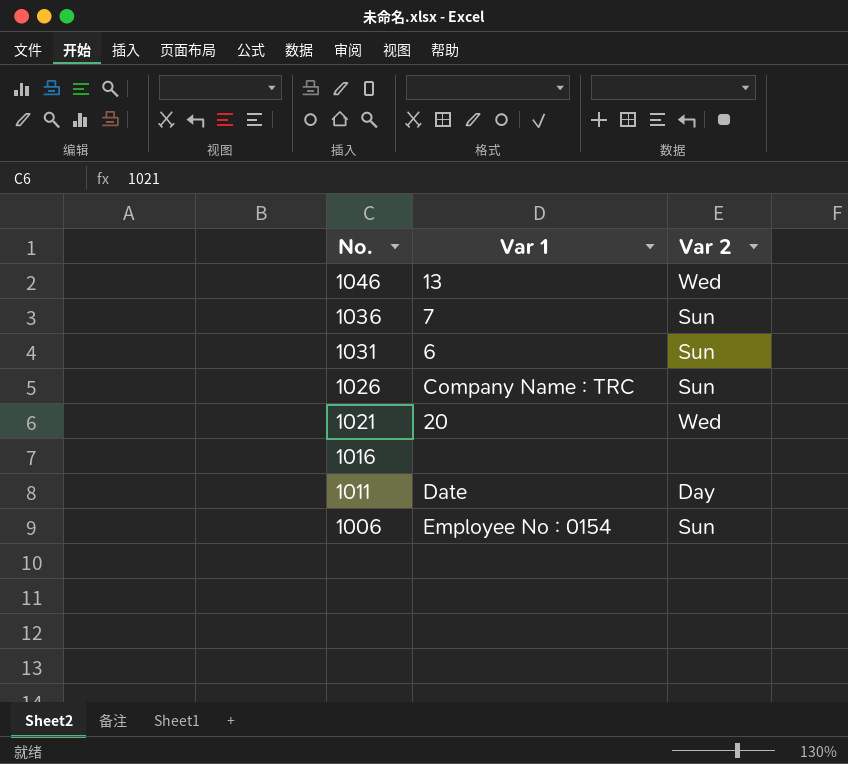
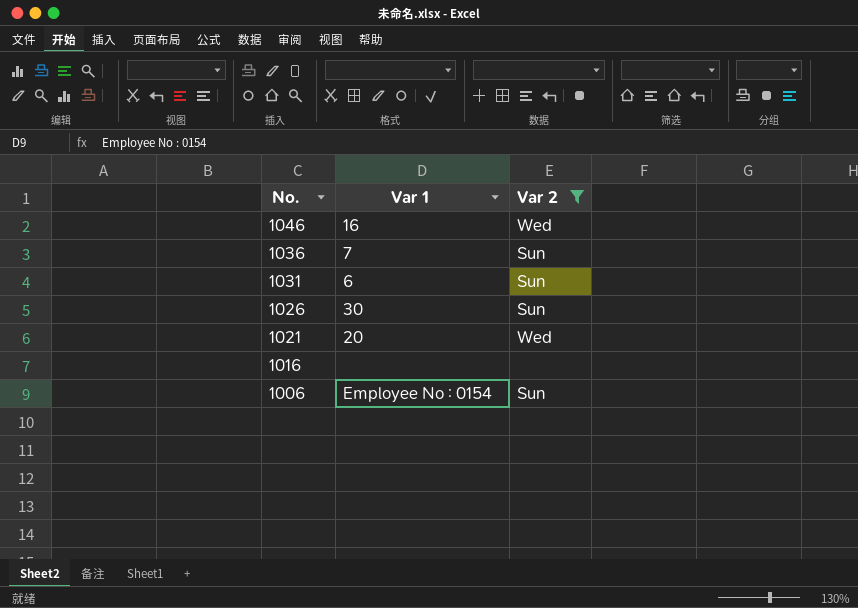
filter: none -> Var 2 != Day
1046 | Var 1: 13 -> 16
1026 | Var 1: Company Name : TRC -> 30

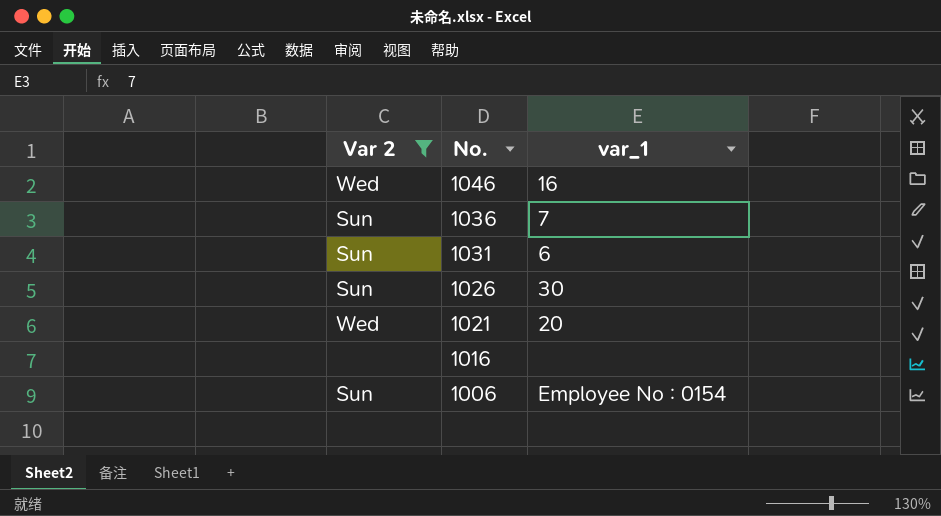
column Var 2 | position: 3 -> 1
column name: Var 1 -> var_1

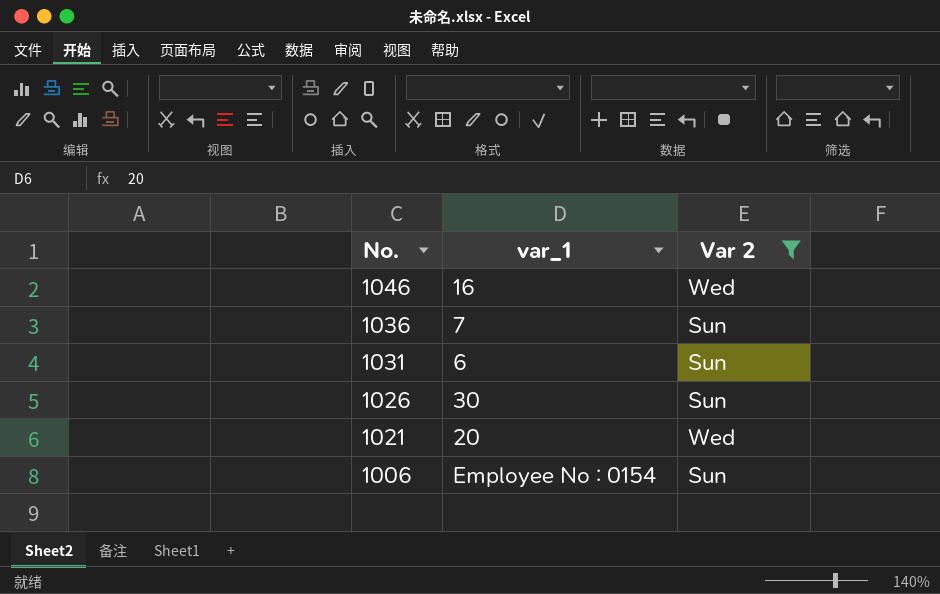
column Var 2 | position: 1 -> 3
row 1016: none | none -> none

